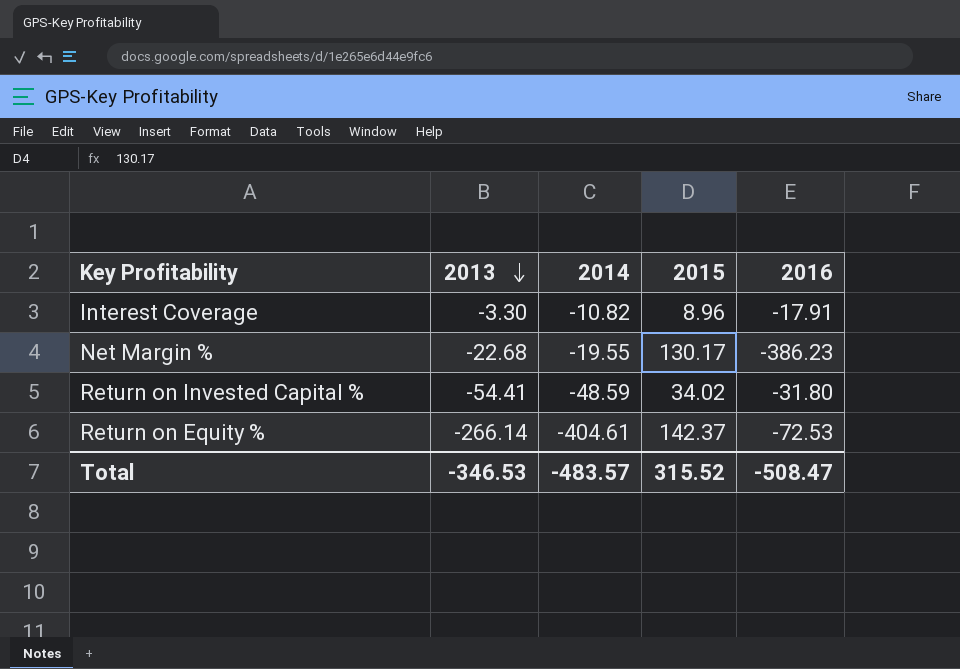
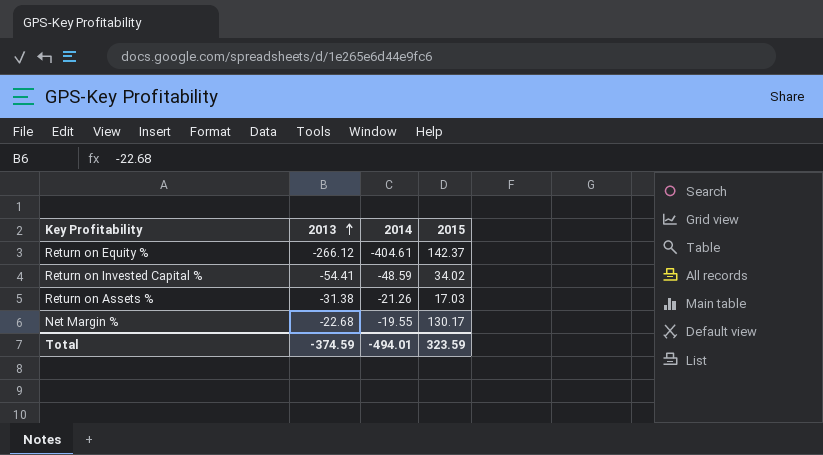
row order: 2013 descending -> 2013 ascending
column 2016 | position: 5 -> none
row Interest Coverage: -3.30 | -10.82 | 8.96 | -17.91 -> none
Return on Equity % | 2013: -266.14 -> -266.12
row Return on Assets %: none -> -31.38 | -21.26 | 17.03
Total | 2013: -346.53 -> -374.59
Total | 2014: -483.57 -> -494.01
Total | 2015: 315.52 -> 323.59

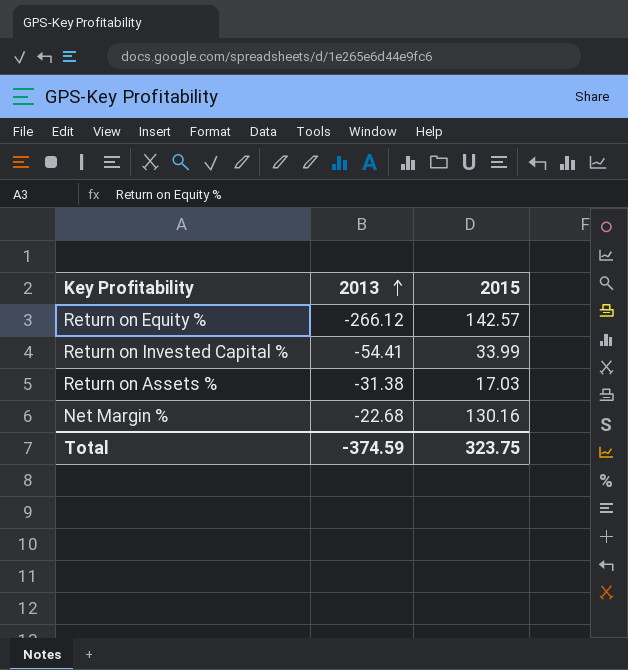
column 2014 | position: 3 -> none
Return on Equity % | 2015: 142.37 -> 142.57
Return on Invested Capital % | 2015: 34.02 -> 33.99
Net Margin % | 2015: 130.17 -> 130.16
Total | 2015: 323.59 -> 323.75

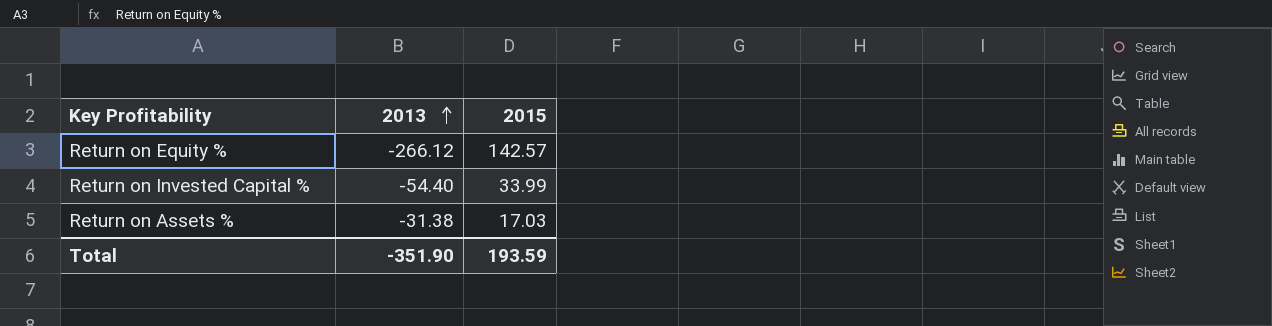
row Net Margin %: -22.68 | 130.16 -> none
Return on Invested Capital % | 2013: -54.41 -> -54.40
Total | 2013: -374.59 -> -351.90
Total | 2015: 323.75 -> 193.59

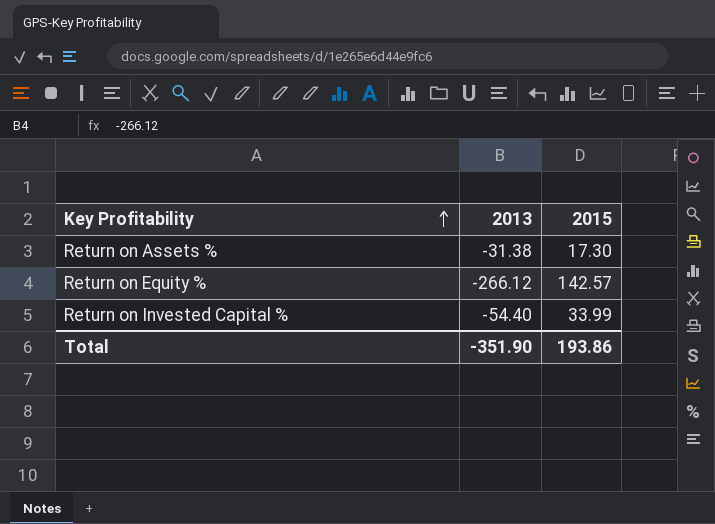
row order: 2013 ascending -> Key Profitability ascending
Return on Assets % | 2015: 17.03 -> 17.30
Total | 2015: 193.59 -> 193.86

